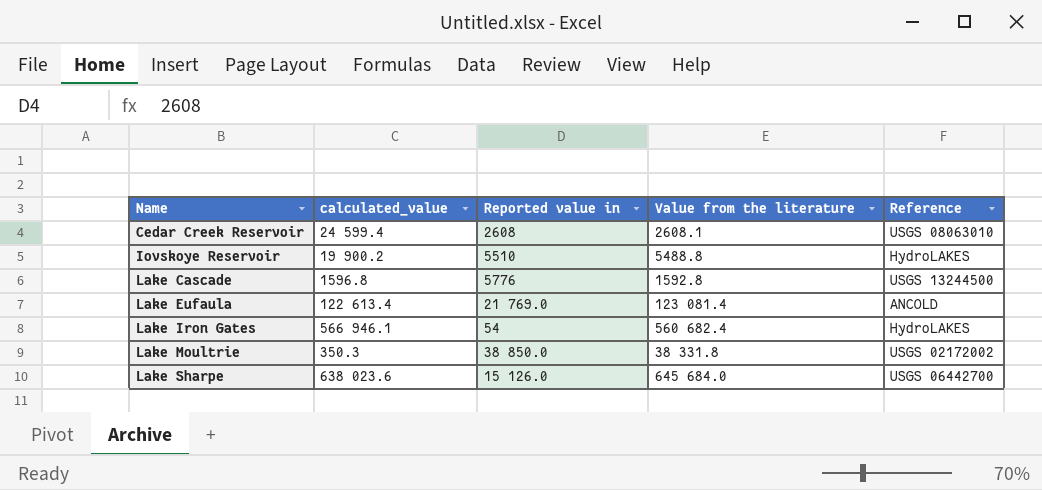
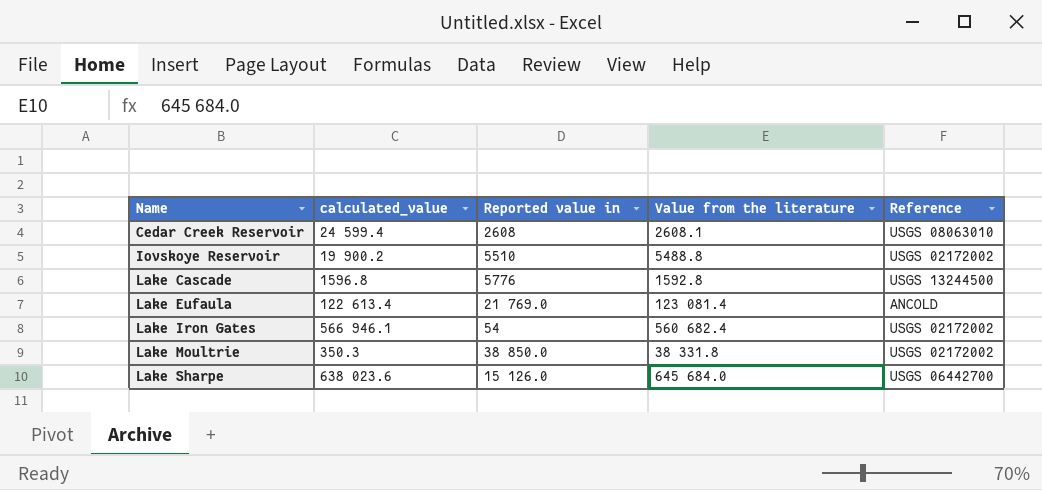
Iovskoye Reservoir | Reference: HydroLAKES -> USGS 02172002
Lake Iron Gates | Reference: HydroLAKES -> USGS 02172002

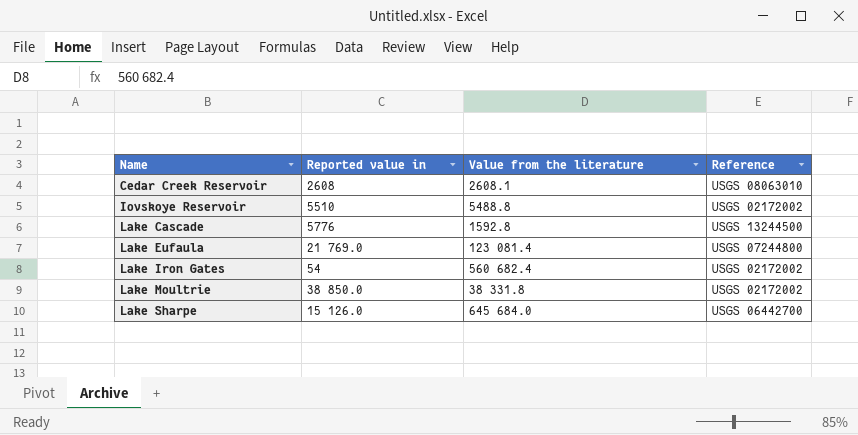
column calculated_value | position: 2 -> none
Lake Eufaula | Reference: ANCOLD -> USGS 07244800

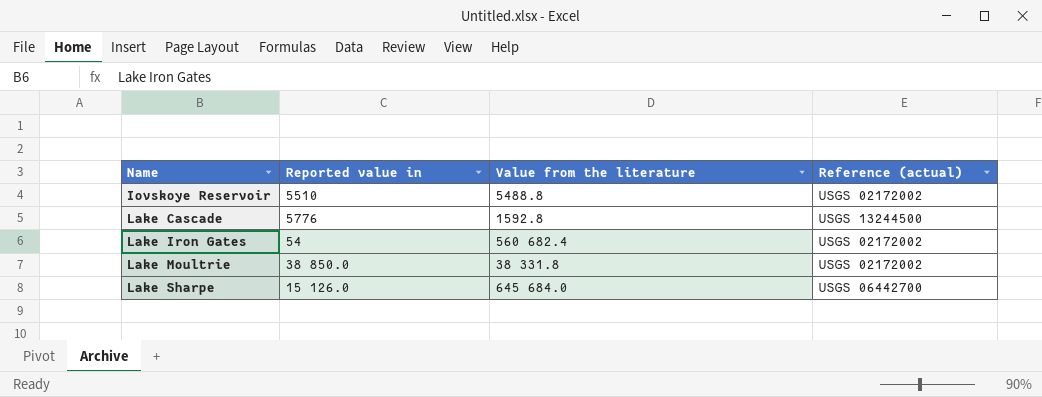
column name: Reference -> Reference (actual)
row Cedar Creek Reservoir: 2608 | 2608.1 | USGS 08063010 -> none
row Lake Eufaula: 21 769.0 | 123 081.4 | USGS 07244800 -> none

